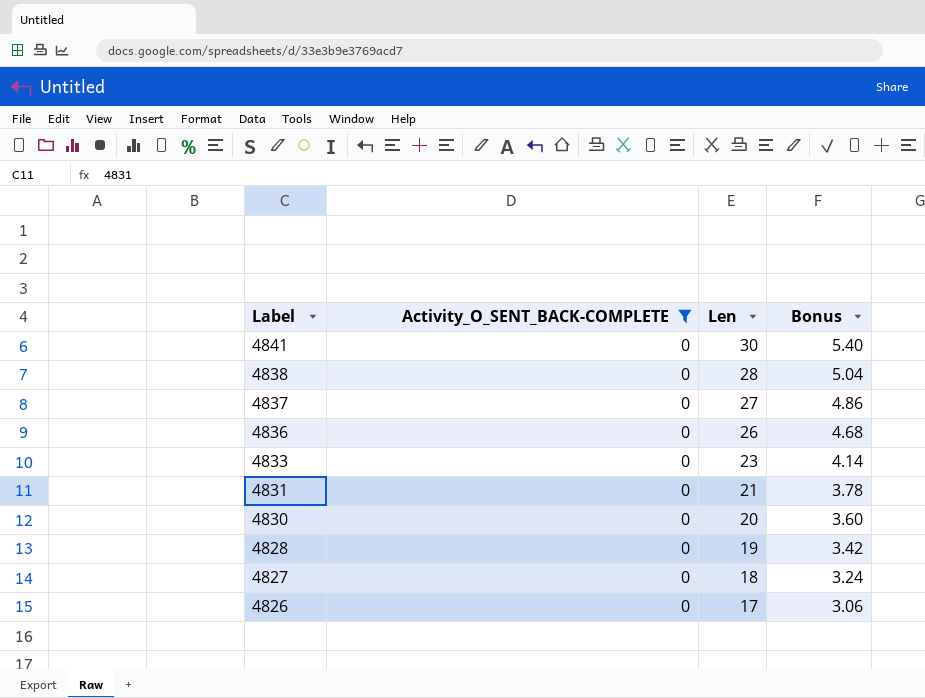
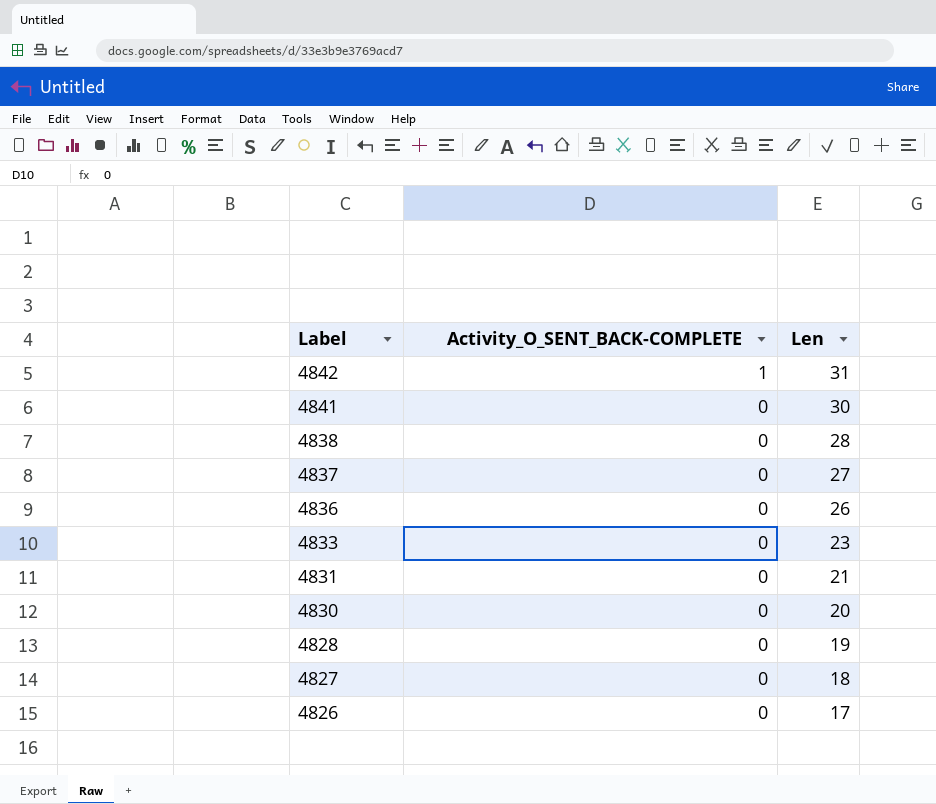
filter: Activity_O_SENT_BACK-COMPLETE = 0 -> none
column Bonus | formula: [Len] * 0.18 -> none

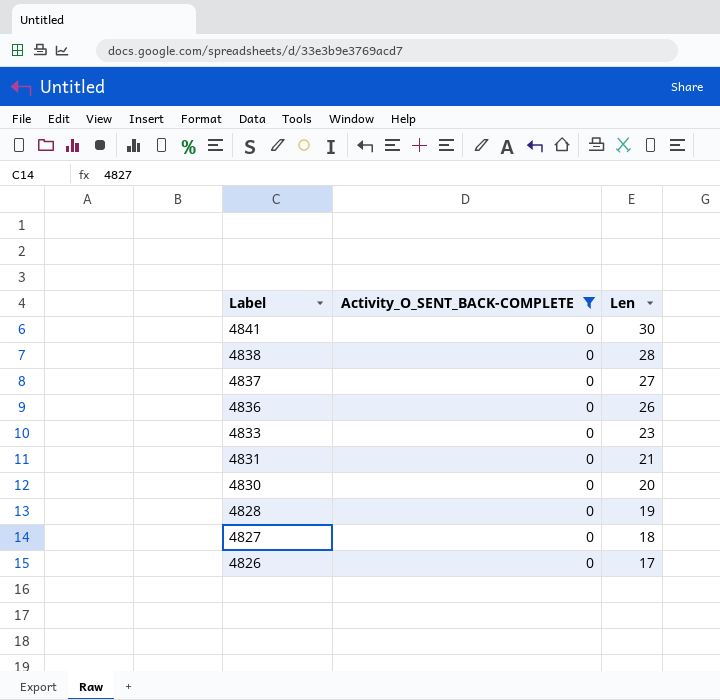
filter: none -> Activity_O_SENT_BACK-COMPLETE = 0

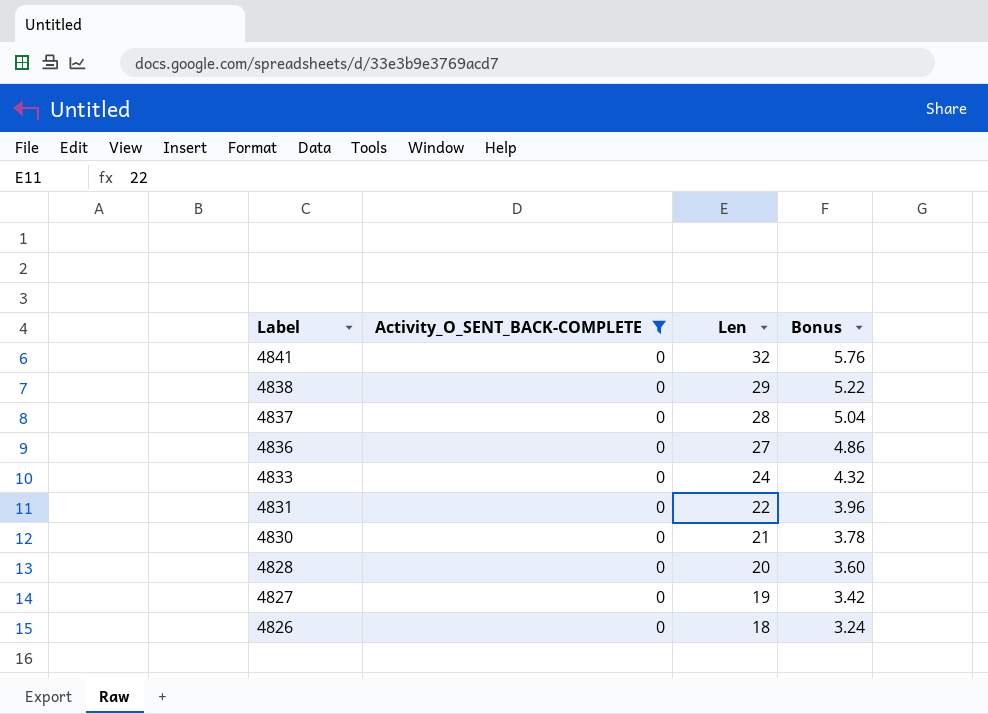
column Bonus | formula: none -> [Len] * 0.18
4841 | Len: 30 -> 32
4838 | Len: 28 -> 29
4837 | Len: 27 -> 28
4836 | Len: 26 -> 27
4833 | Len: 23 -> 24
4831 | Len: 21 -> 22
4830 | Len: 20 -> 21
4828 | Len: 19 -> 20
4827 | Len: 18 -> 19
4826 | Len: 17 -> 18

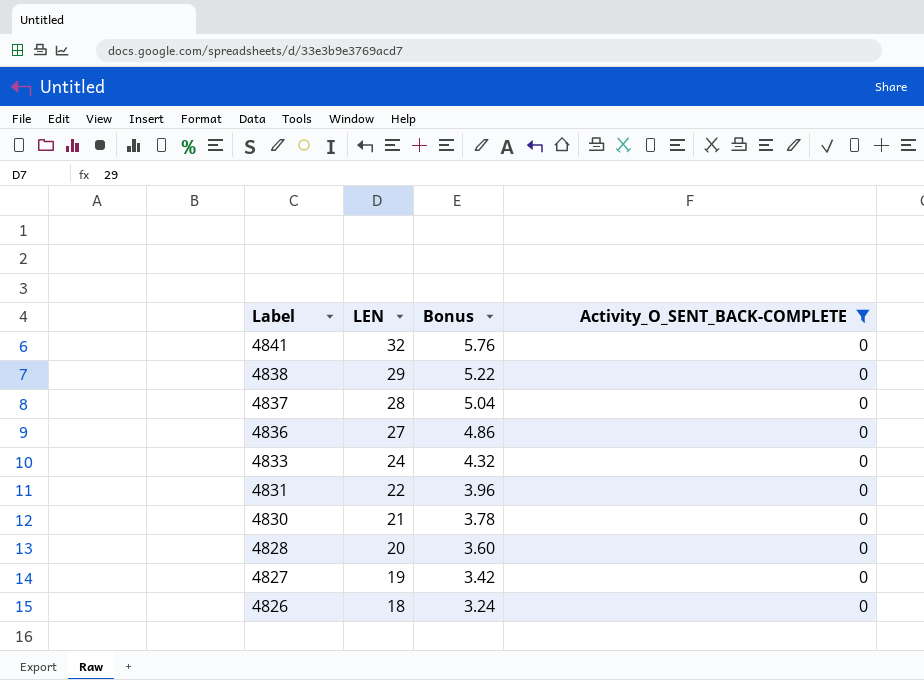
column name: Len -> LEN
column Activity_O_SENT_BACK-COMPLETE | position: 2 -> 4

